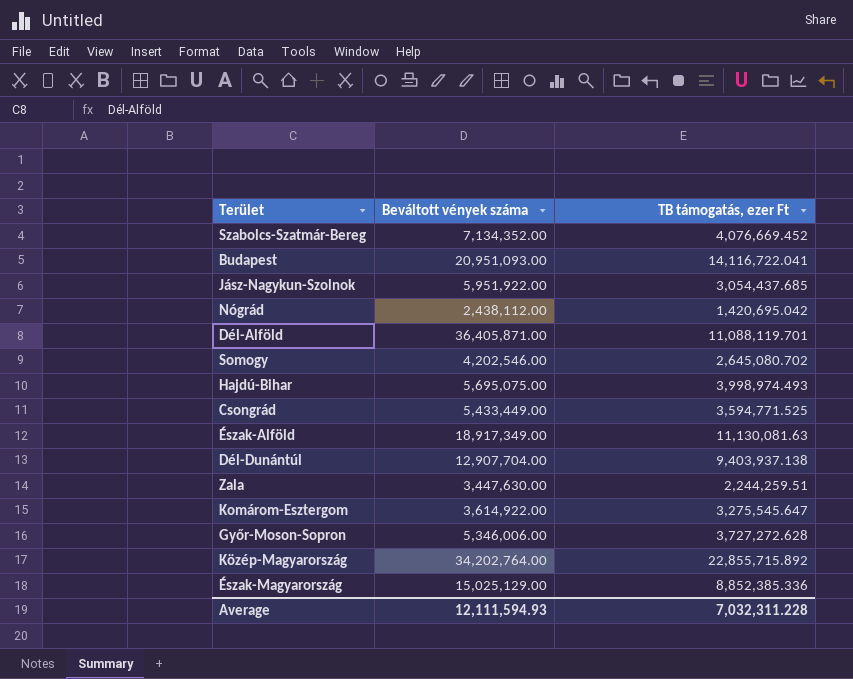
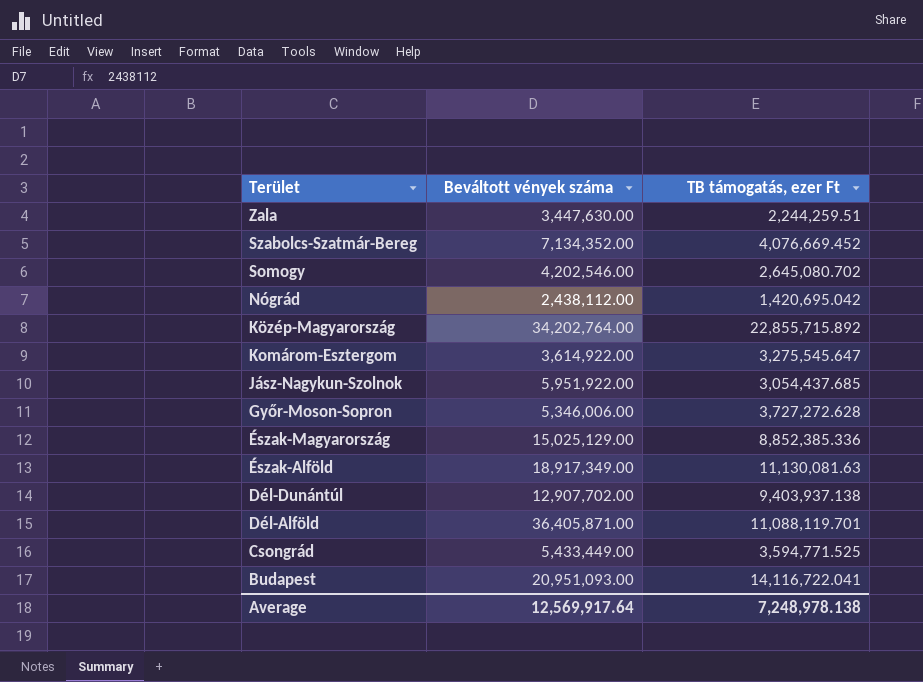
row order: none -> Terület descending
row Hajdú-Bihar: 5,695,075.00 | 3,998,974.493 -> none
Dél-Dunántúl | Beváltott vények száma: 12,907,704.00 -> 12,907,702.00
Average | Beváltott vények száma: 12,111,594.93 -> 12,569,917.64
Average | TB támogatás, ezer Ft: 7,032,311.228 -> 7,248,978.138

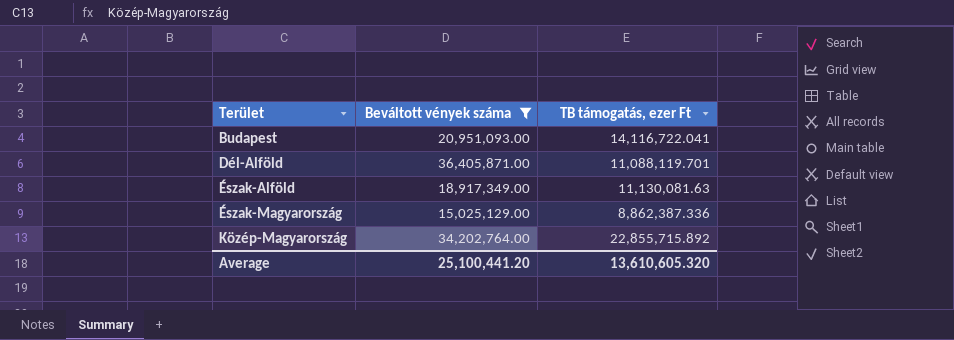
filter: none -> Beváltott vények száma >= 15,025,129.00
row order: Terület descending -> Terület ascending
Észak-Magyarország | TB támogatás, ezer Ft: 8,852,385.336 -> 8,862,387.336
Average | Beváltott vények száma: 12,569,917.64 -> 25,100,441.20
Average | TB támogatás, ezer Ft: 7,248,978.138 -> 13,610,605.320

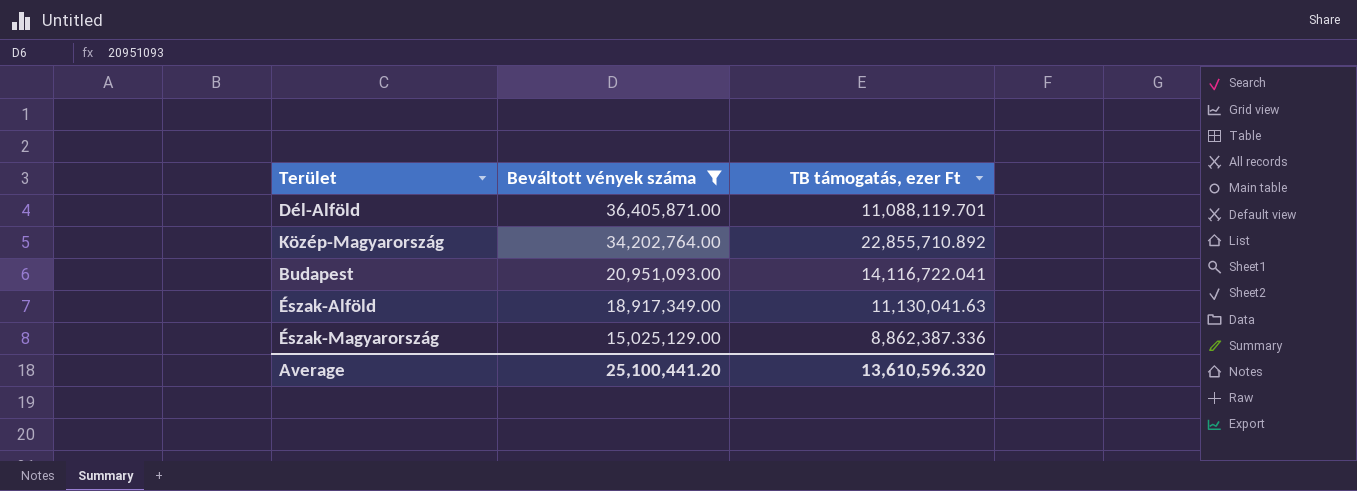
row order: Terület ascending -> Beváltott vények száma descending
Közép-Magyarország | TB támogatás, ezer Ft: 22,855,715.892 -> 22,855,710.892
Észak-Alföld | TB támogatás, ezer Ft: 11,130,081.63 -> 11,130,041.63
Average | TB támogatás, ezer Ft: 13,610,605.320 -> 13,610,596.320

